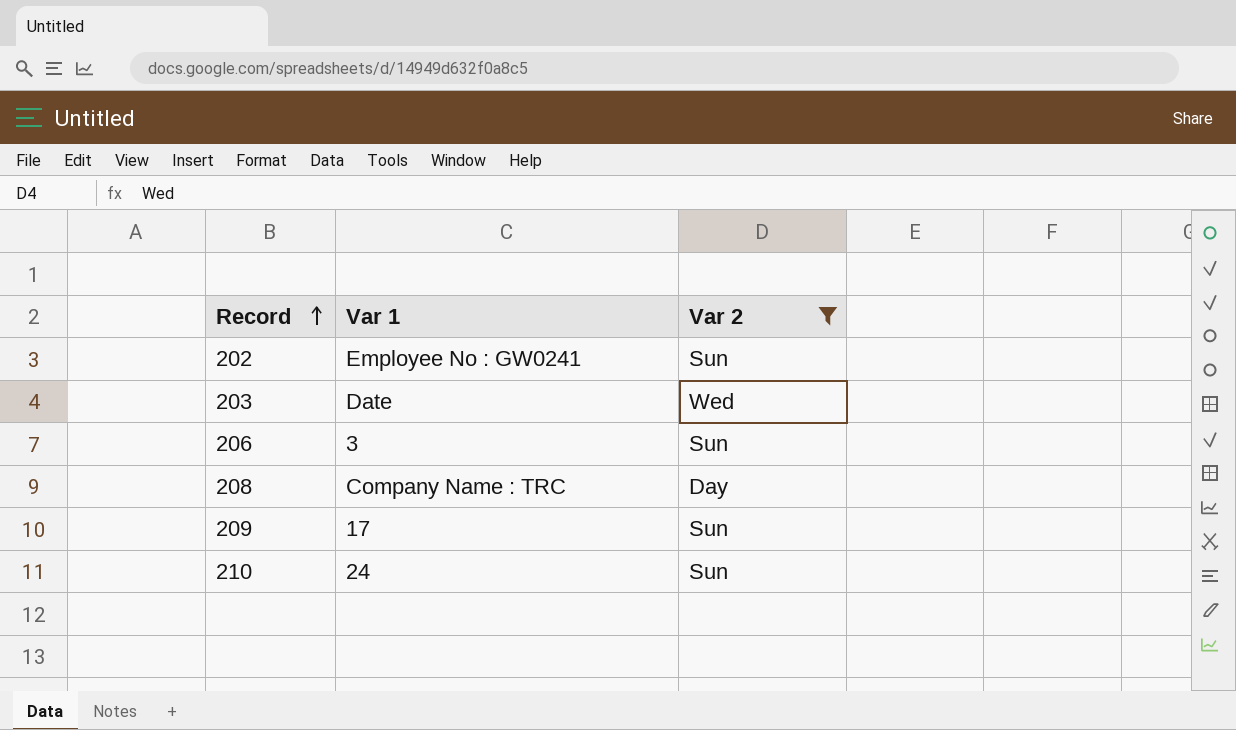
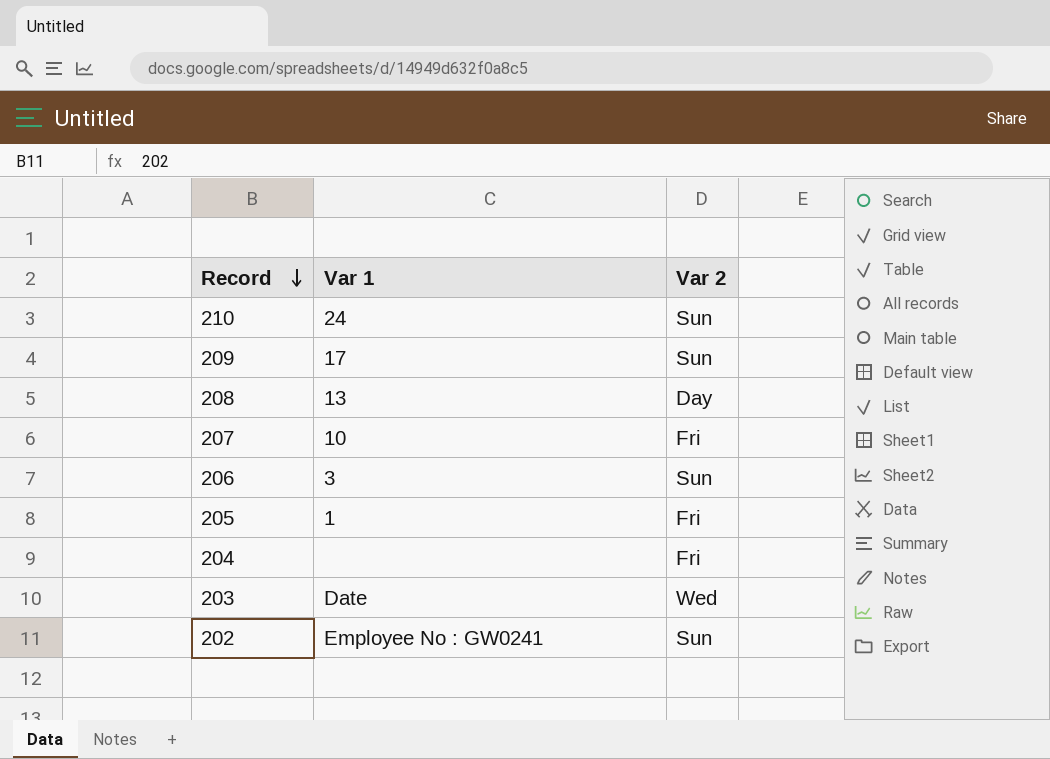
filter: Var 2 != Fri -> none
row order: Record ascending -> Record descending
208 | Var 1: Company Name : TRC -> 13

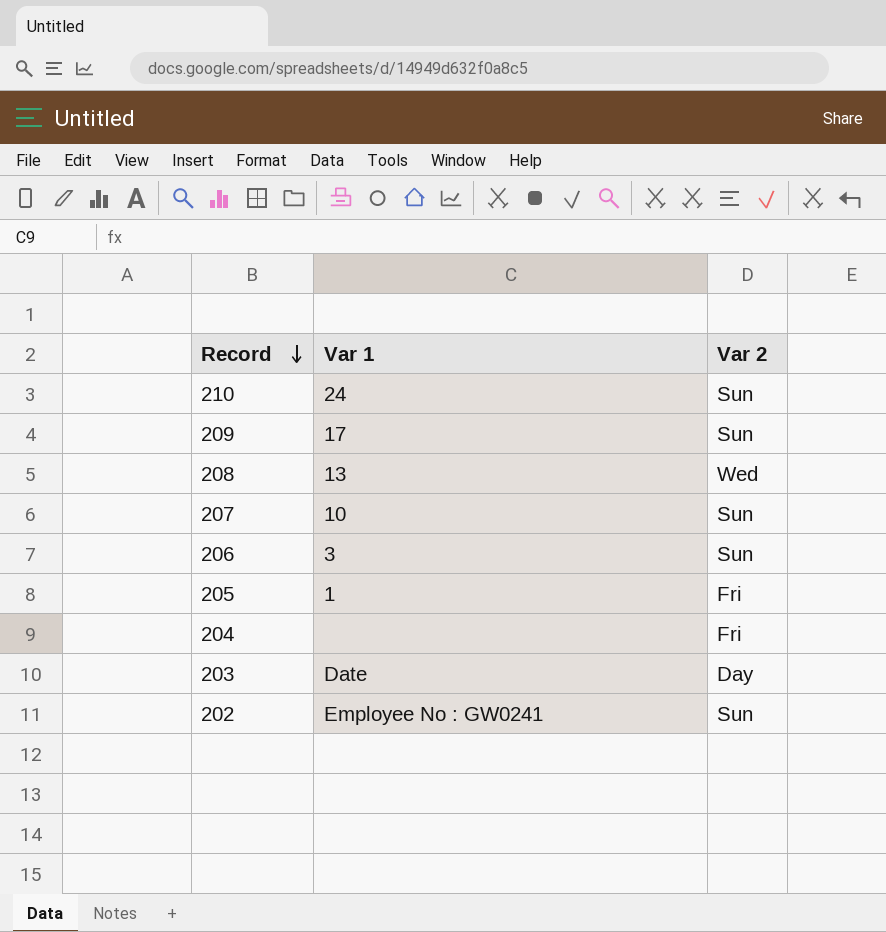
208 | Var 2: Day -> Wed
207 | Var 2: Fri -> Sun
203 | Var 2: Wed -> Day

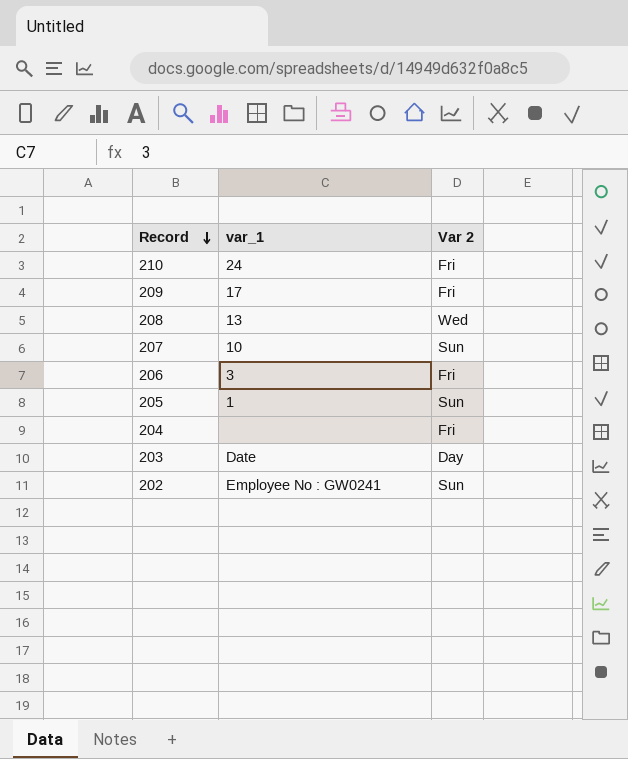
column name: Var 1 -> var_1
210 | Var 2: Sun -> Fri
209 | Var 2: Sun -> Fri
206 | Var 2: Sun -> Fri
205 | Var 2: Fri -> Sun

